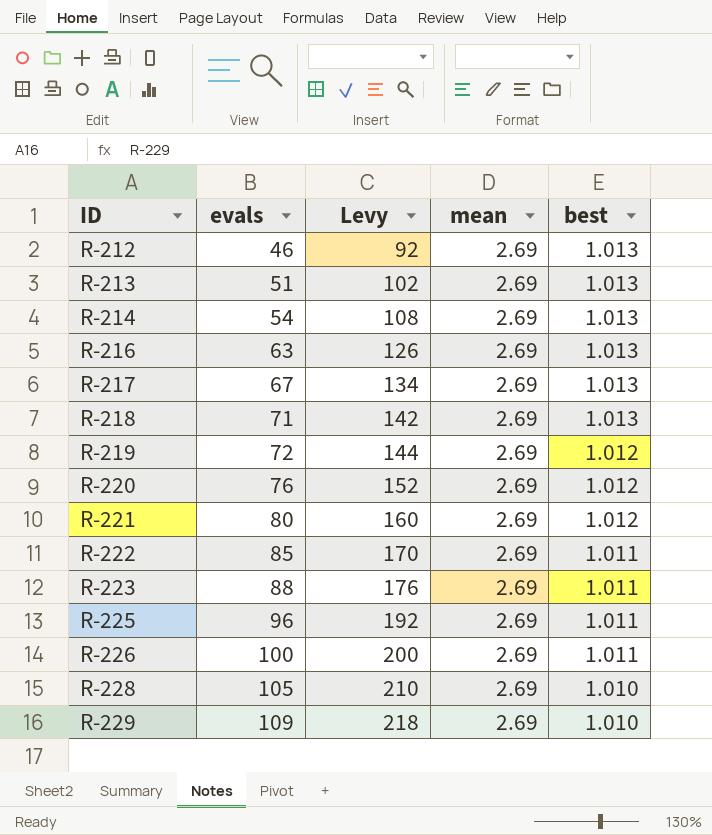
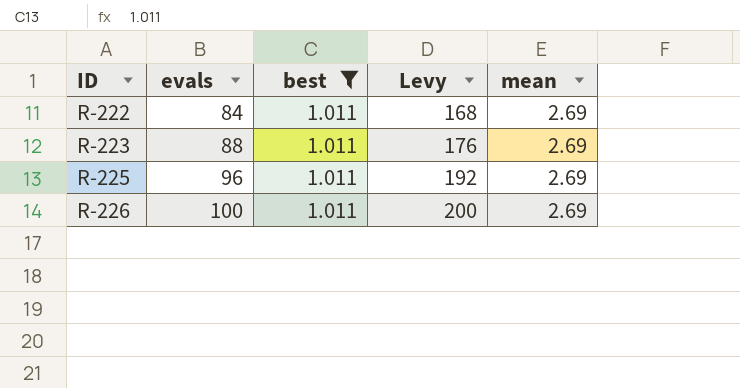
filter: none -> best = 1.011
column best | position: 5 -> 3
R-222 | evals: 85 -> 84
R-222 | Levy: 170 -> 168

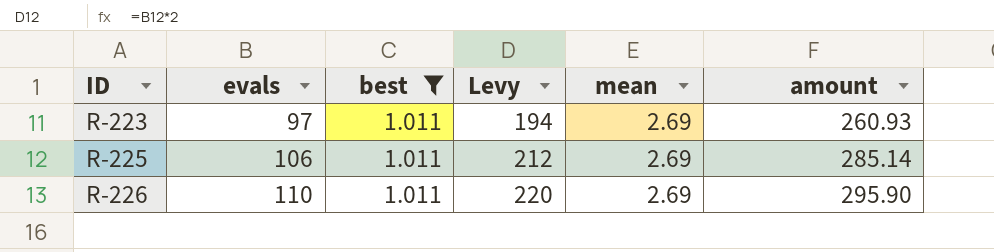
column amount | formula: none -> [evals] * [mean]
row R-222: 84 | 1.011 | 168 | 2.69 -> none
R-223 | evals: 88 -> 97
R-223 | Levy: 176 -> 194
R-225 | evals: 96 -> 106
R-225 | Levy: 192 -> 212
R-226 | evals: 100 -> 110
R-226 | Levy: 200 -> 220

